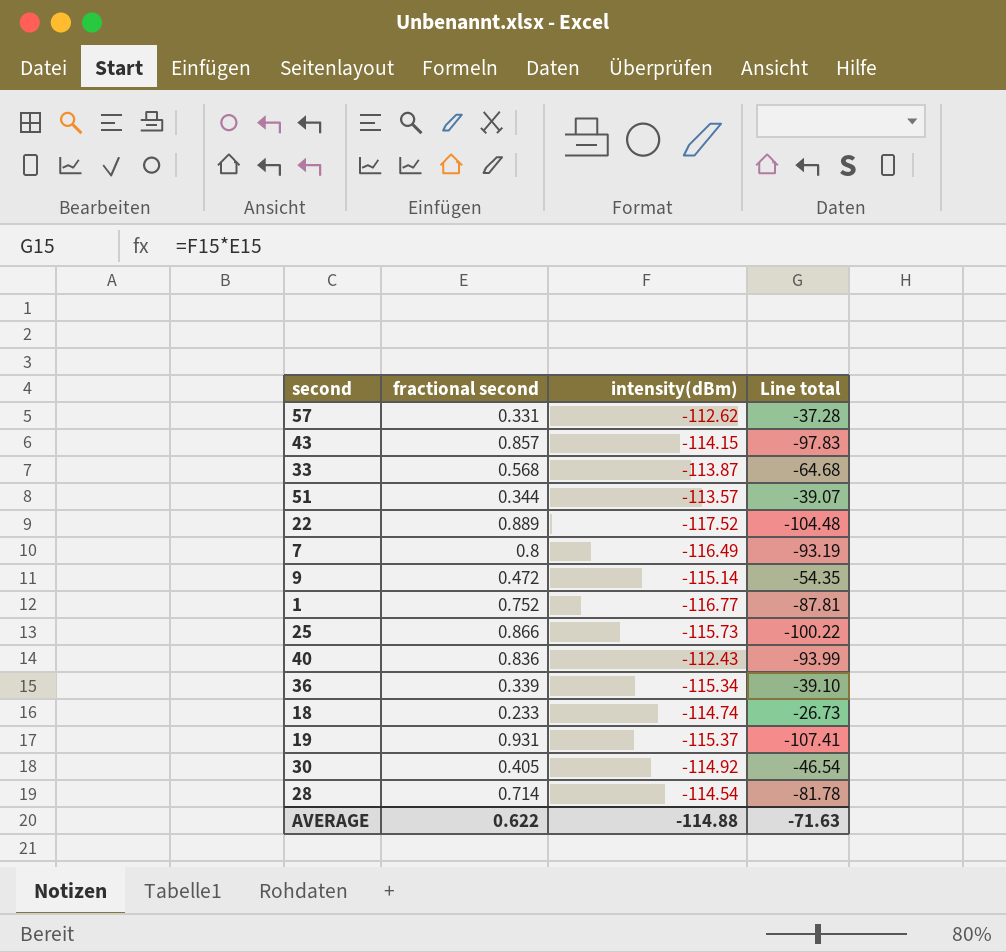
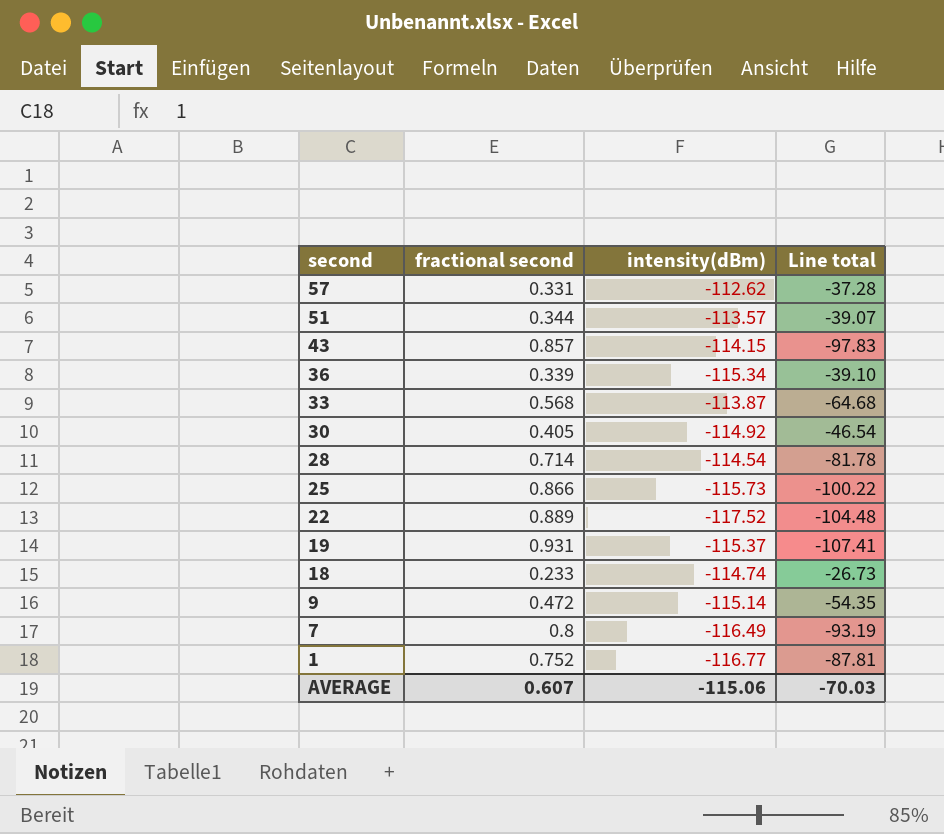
row order: none -> second descending
row 40: 0.836 | -112.43 | -93.99 -> none
AVERAGE | fractional second: 0.622 -> 0.607
AVERAGE | intensity(dBm): -114.88 -> -115.06
AVERAGE | Line total: -71.63 -> -70.03

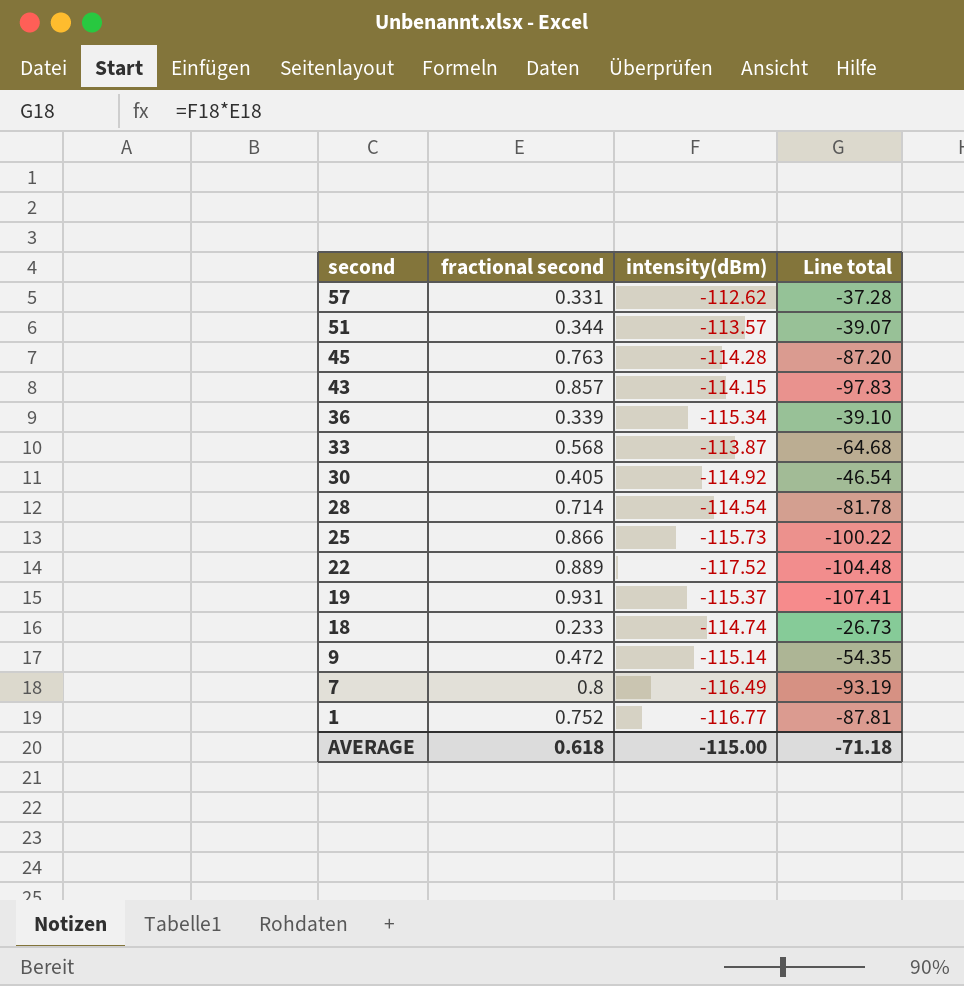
row 45: none -> 0.763 | -114.28 | -87.20
AVERAGE | fractional second: 0.607 -> 0.618
AVERAGE | intensity(dBm): -115.06 -> -115.00
AVERAGE | Line total: -70.03 -> -71.18

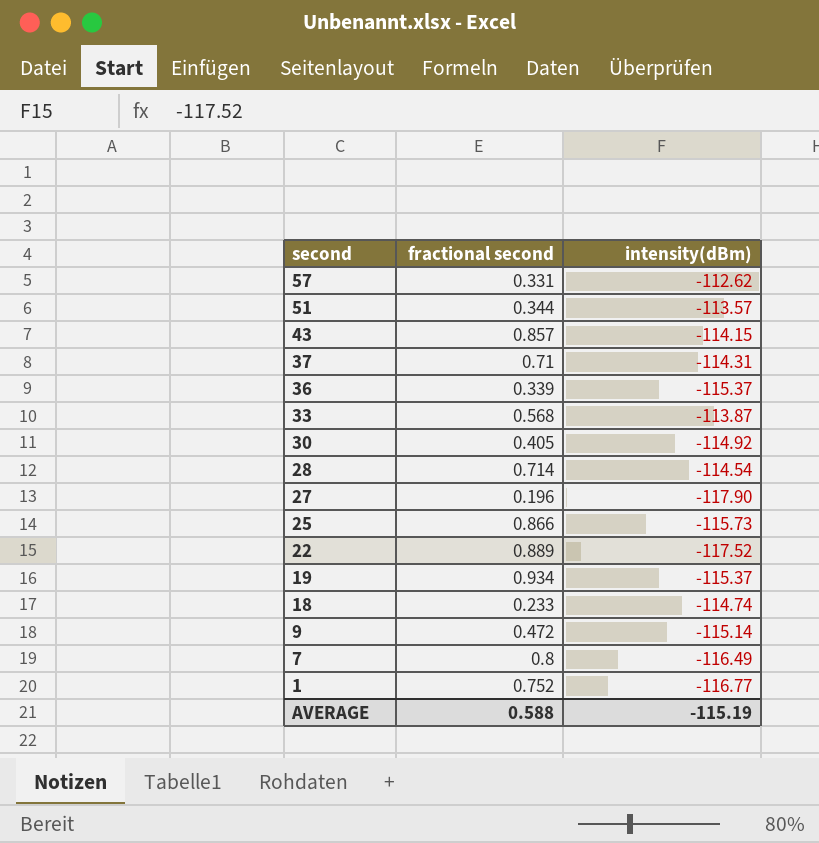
column Line total | formula: [fractional second] * [intensity(dBm)] -> none
row 45: 0.763 | -114.28 | -87.20 -> none
row 37: none -> 0.71 | -114.31
36 | intensity(dBm): -115.34 -> -115.37
row 27: none -> 0.196 | -117.90
19 | fractional second: 0.931 -> 0.934
AVERAGE | fractional second: 0.618 -> 0.588
AVERAGE | intensity(dBm): -115.00 -> -115.19

